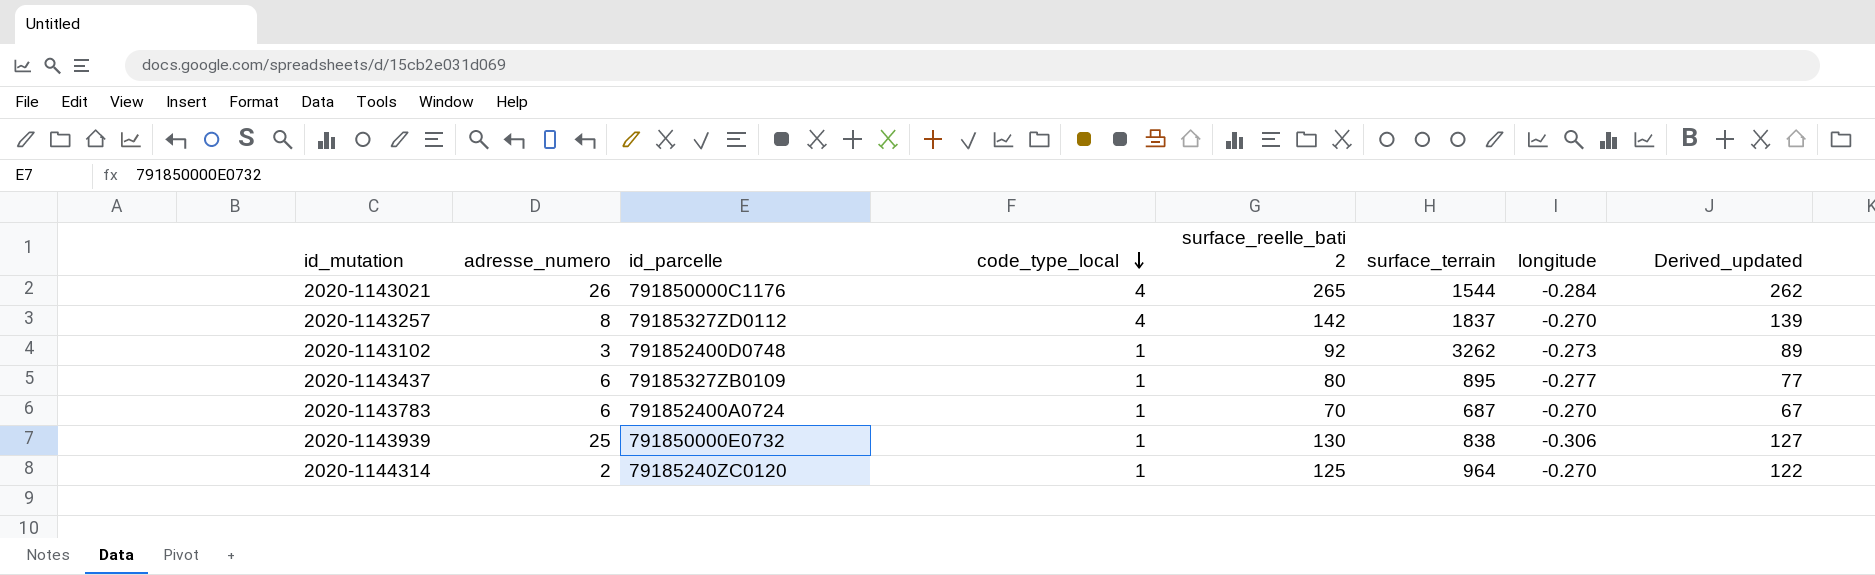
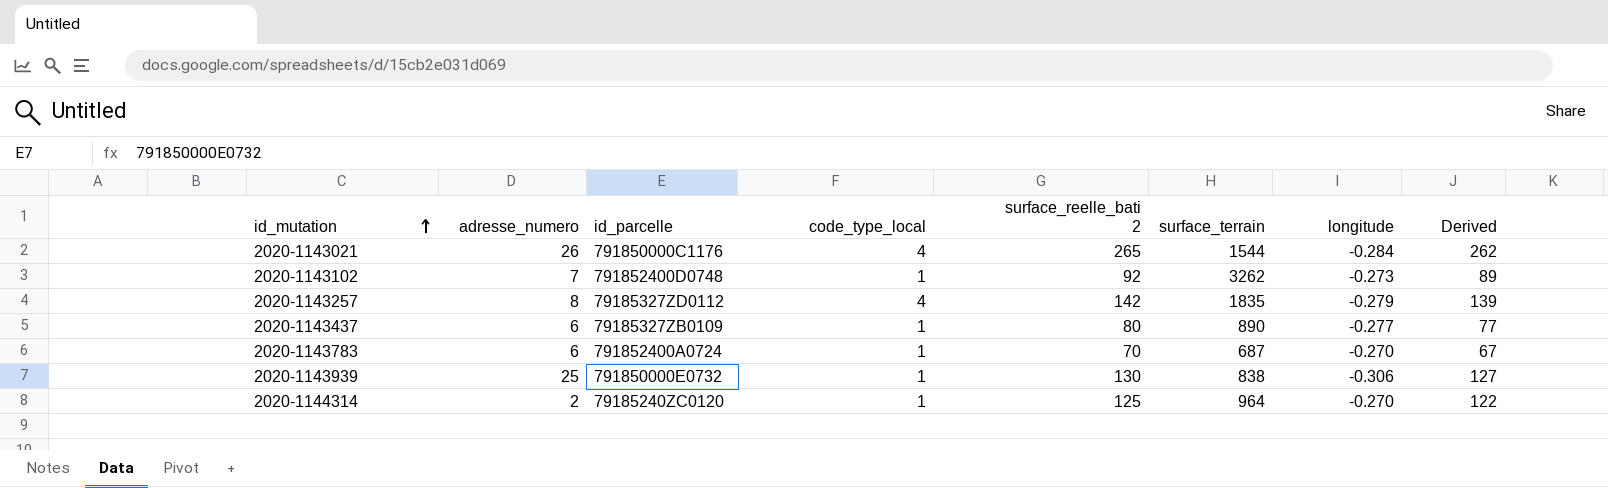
row order: code_type_local descending -> id_mutation ascending
column name: Derived_updated -> Derived
2020-1143102 | adresse_numero: 3 -> 7
2020-1143257 | surface_terrain: 1837 -> 1835
2020-1143257 | longitude: -0.270 -> -0.279
2020-1143437 | surface_terrain: 895 -> 890

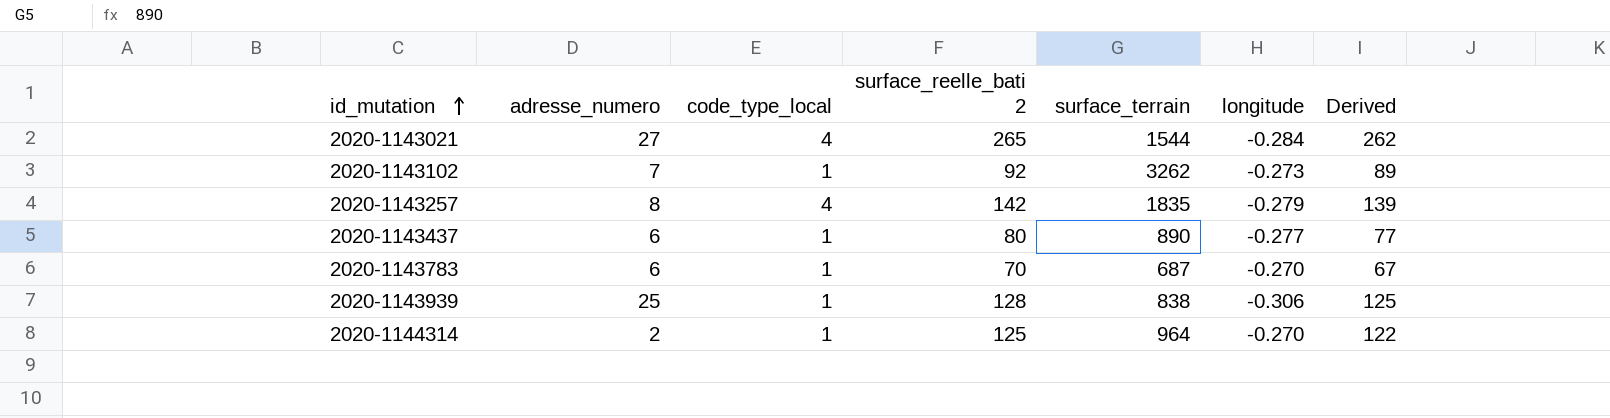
column id_parcelle | position: 3 -> none
2020-1143021 | adresse_numero: 26 -> 27
2020-1143939 | surface_reelle_bati 2: 130 -> 128
2020-1143939 | Derived: 127 -> 125

